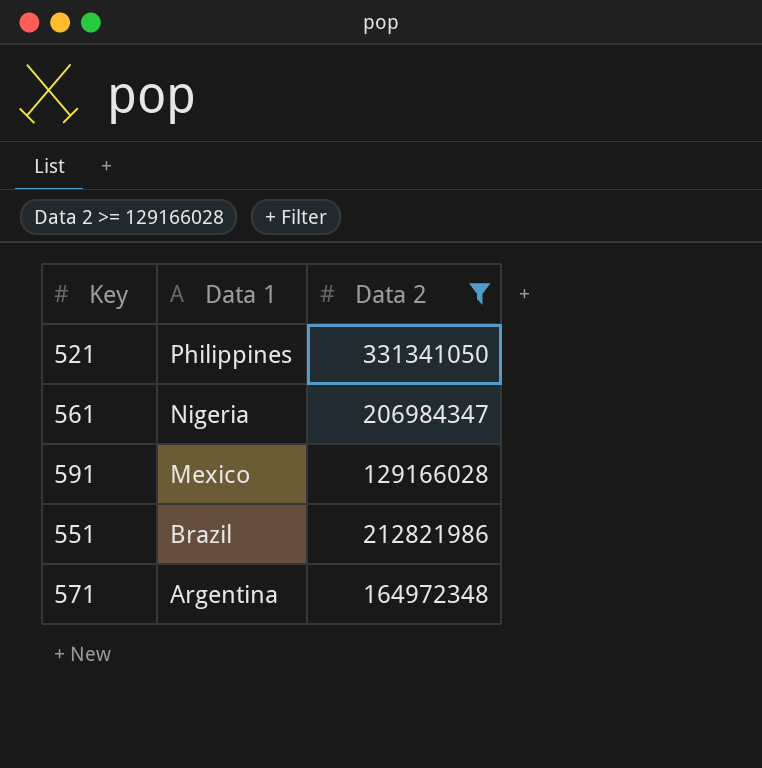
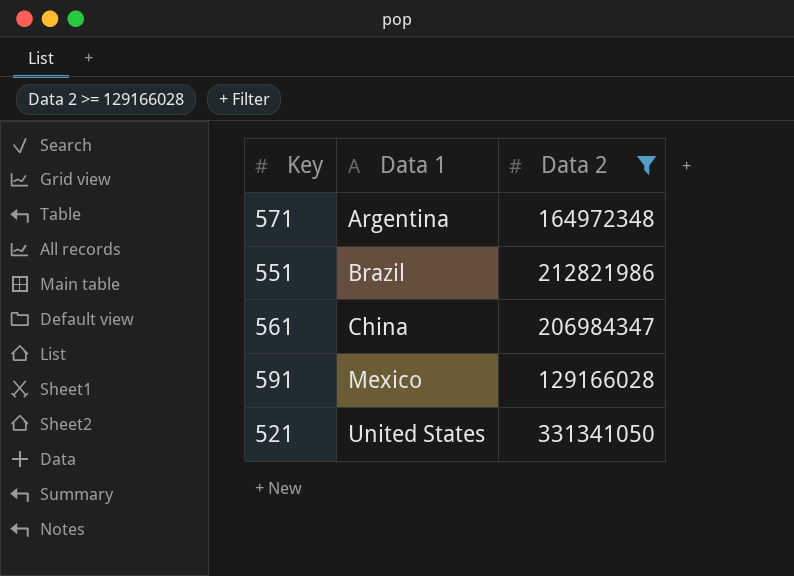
row order: Data 1 descending -> Data 1 ascending
561 | Data 1: Nigeria -> China
521 | Data 1: Philippines -> United States

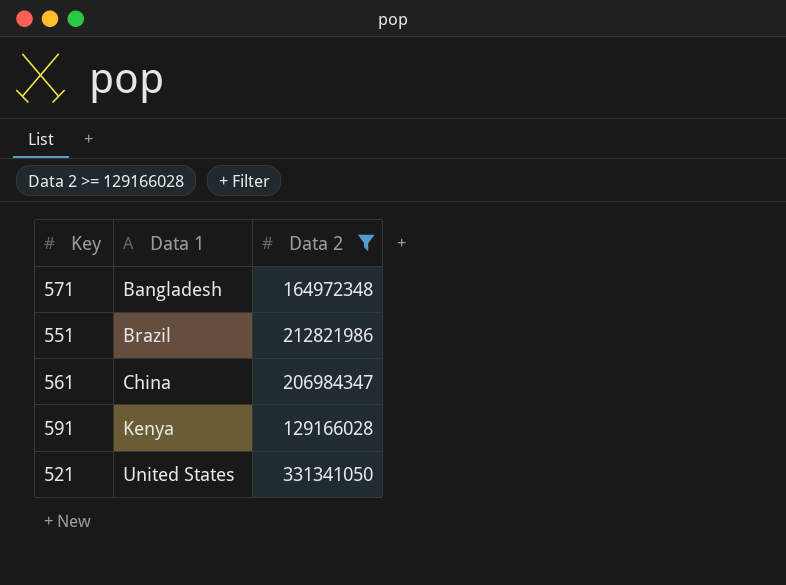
571 | Data 1: Argentina -> Bangladesh
591 | Data 1: Mexico -> Kenya

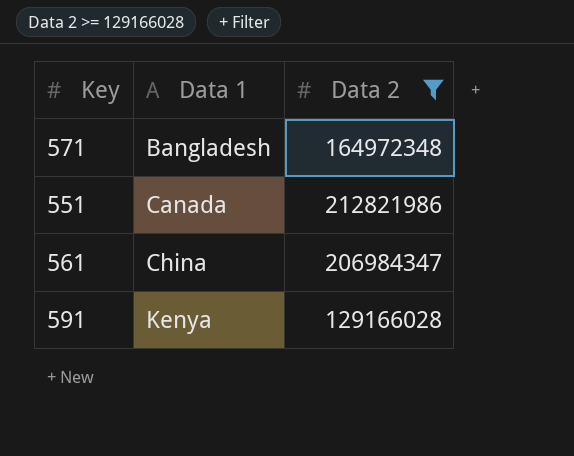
row 521: United States | 331341050 -> none
551 | Data 1: Brazil -> Canada

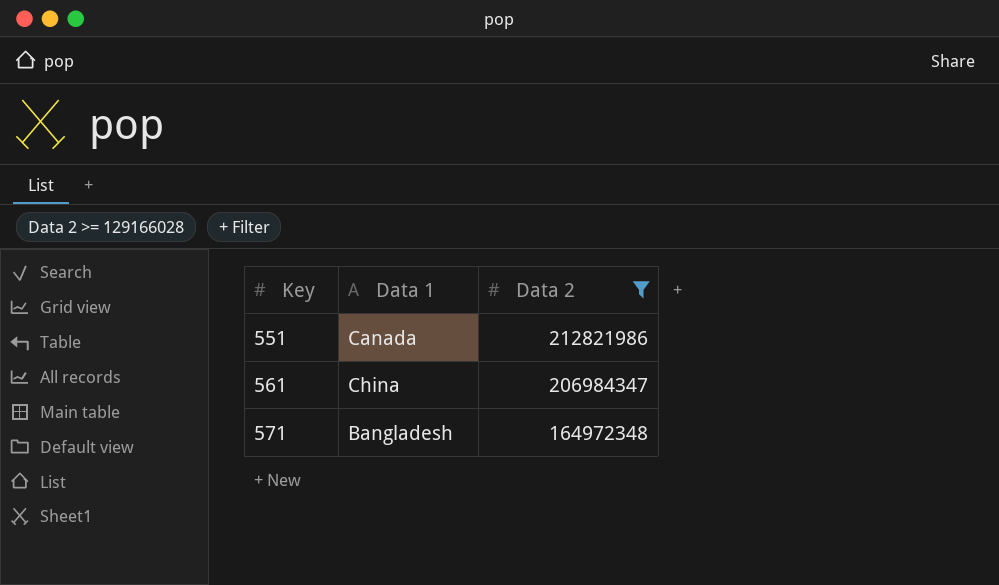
row order: Data 1 ascending -> Key ascending
row 591: Kenya | 129166028 -> none

